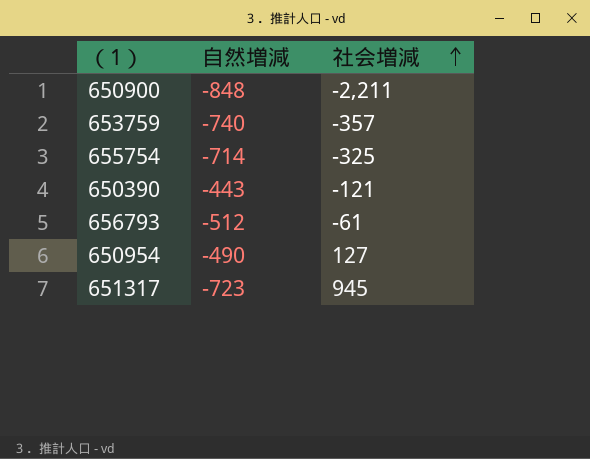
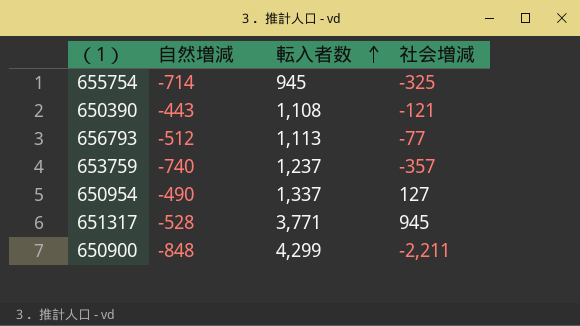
row order: 社会増減 ascending -> 転入者数 ascending
column 転入者数 | position: none -> 3
656793 | 社会増減: -61 -> -77
651317 | 自然増減: -723 -> -528

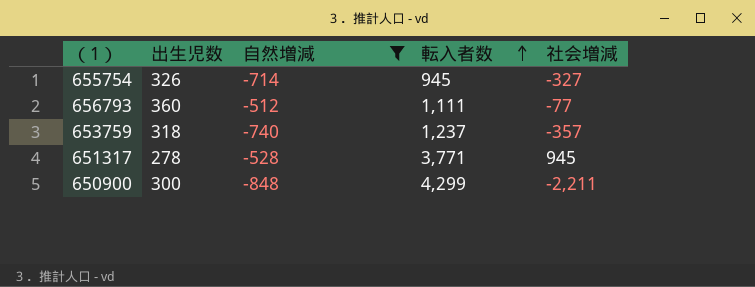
filter: none -> 自然増減 <= -512
column 出生児数 | position: none -> 2
655754 | 社会増減: -325 -> -327
656793 | 転入者数: 1,113 -> 1,111

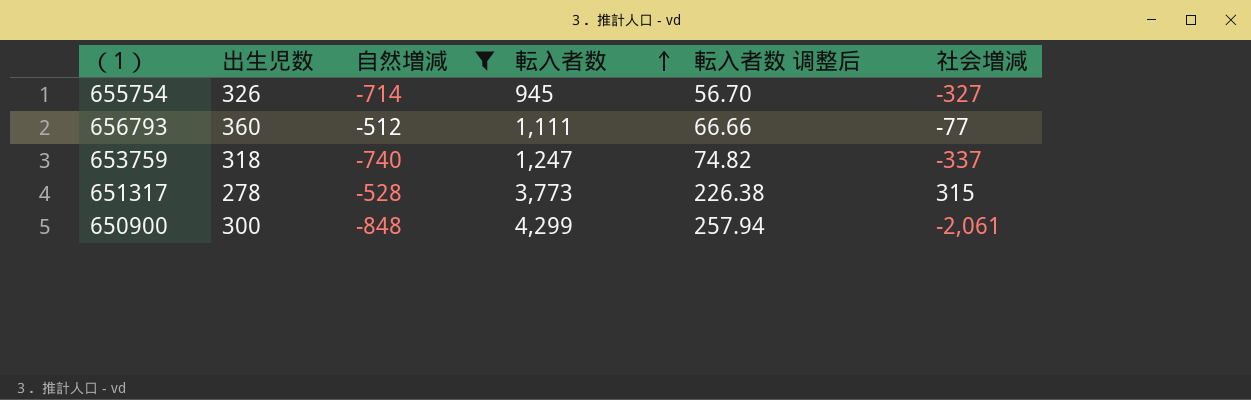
column 転入者数 调整后 | formula: none -> [転入者数] * 0.06
653759 | 転入者数: 1,237 -> 1,247
653759 | 社会増減: -357 -> -337
651317 | 転入者数: 3,771 -> 3,773
651317 | 社会増減: 945 -> 315
650900 | 社会増減: -2,211 -> -2,061

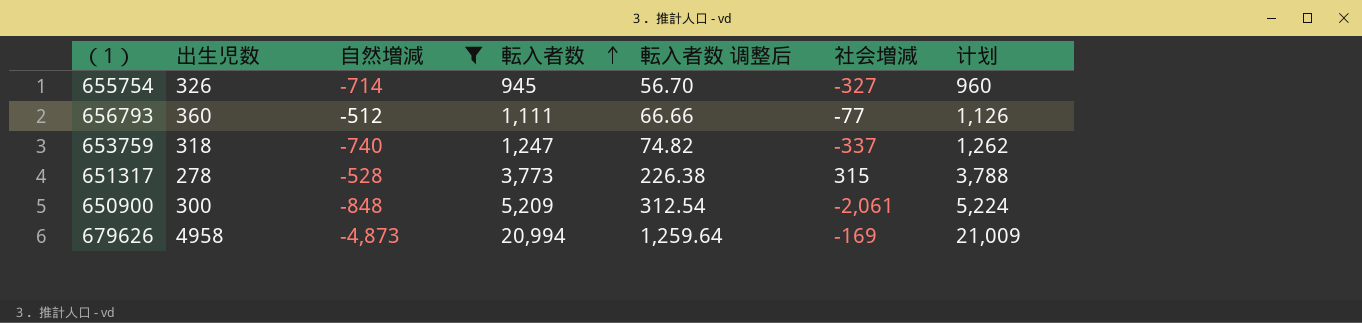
column 计划 | formula: none -> [転入者数] + 15
650900 | 転入者数: 4,299 -> 5,209
650900 | 転入者数 调整后: 257.94 -> 312.54
row 679626: none -> 4958 | -4,873 | 20,994 | 1,259.64 | -169 | 21,009

